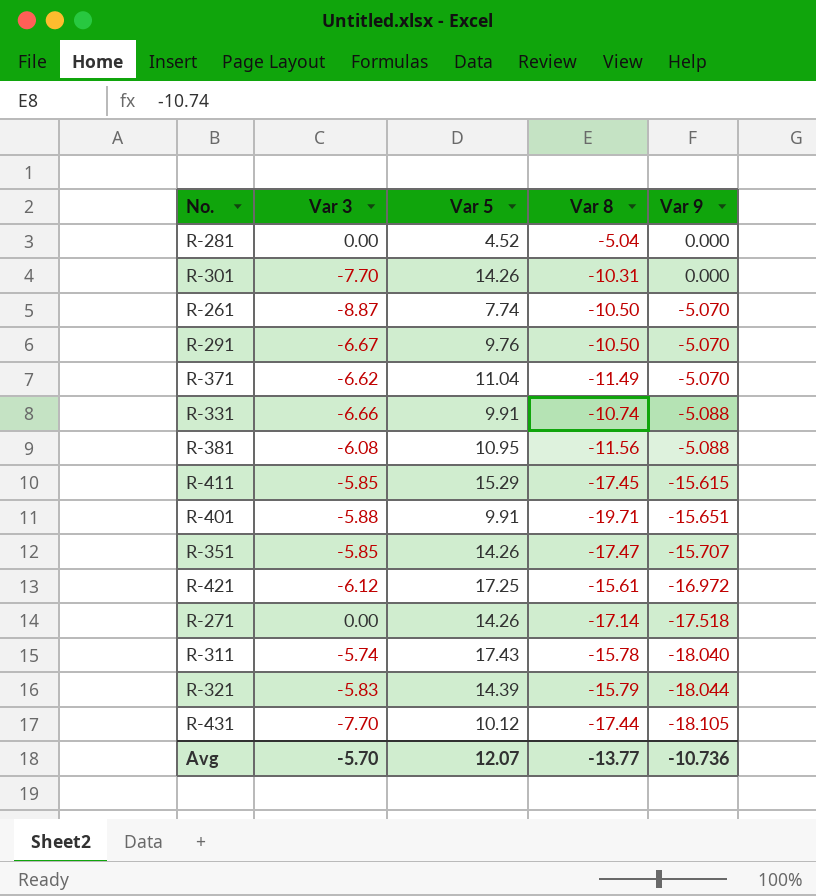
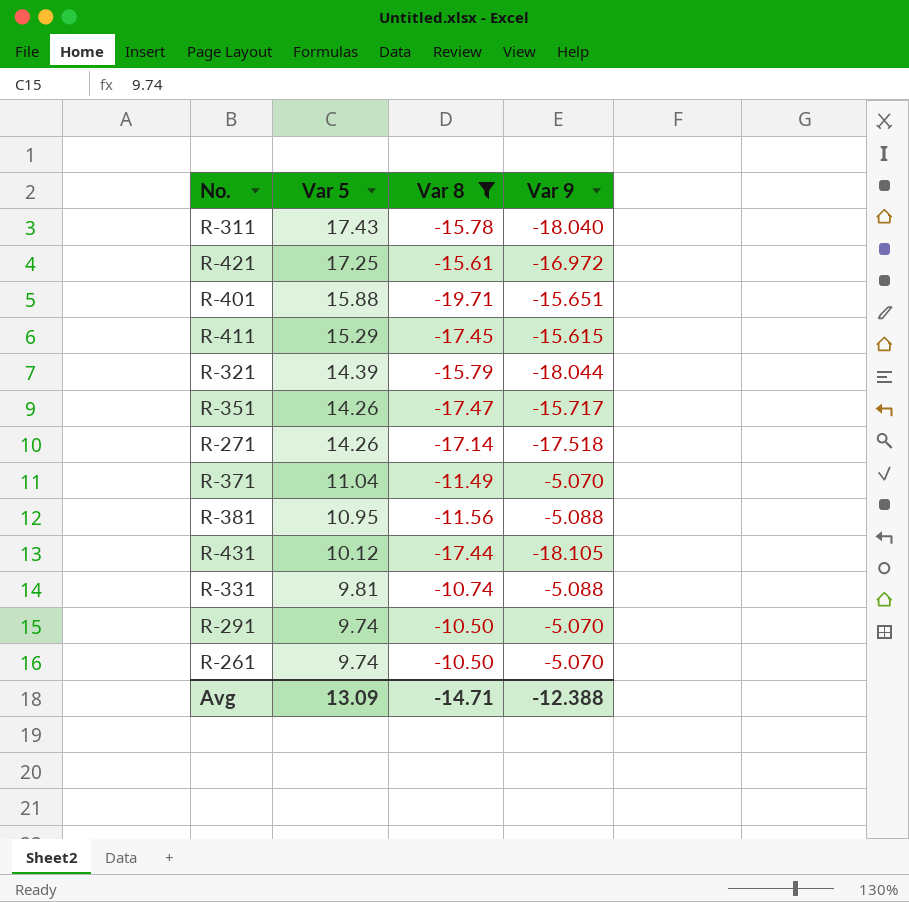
filter: none -> Var 8 <= -10.50
row order: Var 9 descending -> Var 5 descending
column Var 3 | position: 2 -> none
R-401 | Var 5: 9.91 -> 15.88
R-351 | Var 9: -15.707 -> -15.717
R-331 | Var 5: 9.91 -> 9.81
R-291 | Var 5: 9.76 -> 9.74
R-261 | Var 5: 7.74 -> 9.74
Avg | Var 5: 12.07 -> 13.09
Avg | Var 8: -13.77 -> -14.71
Avg | Var 9: -10.736 -> -12.388

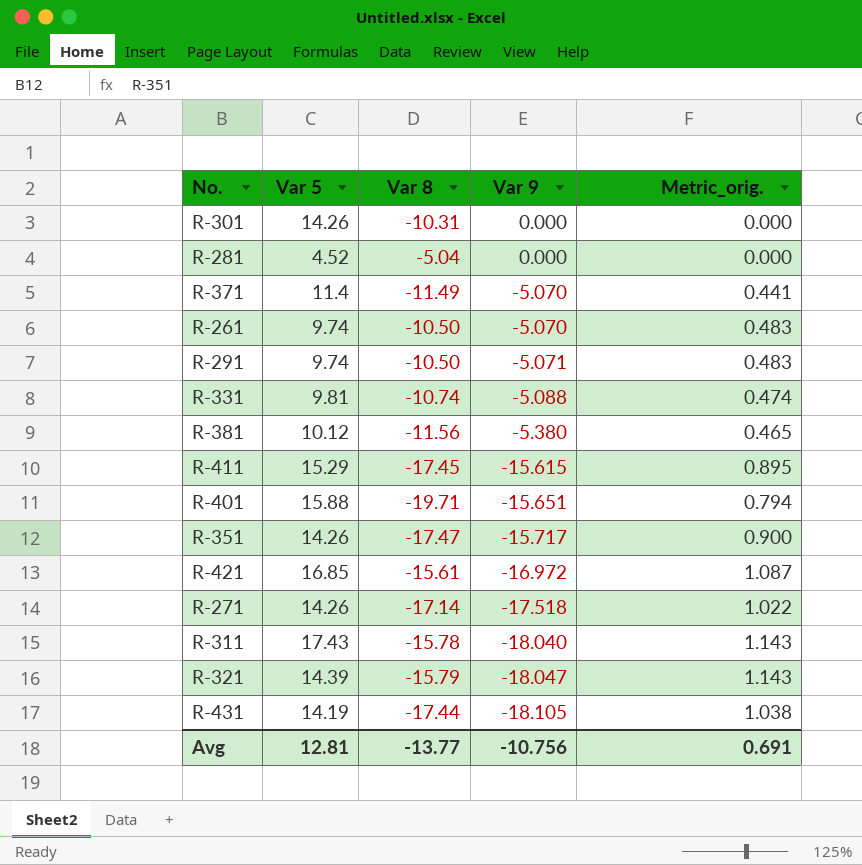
filter: Var 8 <= -10.50 -> none
row order: Var 5 descending -> Var 9 descending
column Metric_orig. | formula: none -> [Var 9] / [Var 8]
R-371 | Var 5: 11.04 -> 11.4
R-291 | Var 9: -5.070 -> -5.071
R-381 | Var 5: 10.95 -> 10.12
R-381 | Var 9: -5.088 -> -5.380
R-421 | Var 5: 17.25 -> 16.85
R-321 | Var 9: -18.044 -> -18.047
R-431 | Var 5: 10.12 -> 14.19
Avg | Var 5: 13.09 -> 12.81
Avg | Var 8: -14.71 -> -13.77
Avg | Var 9: -12.388 -> -10.756

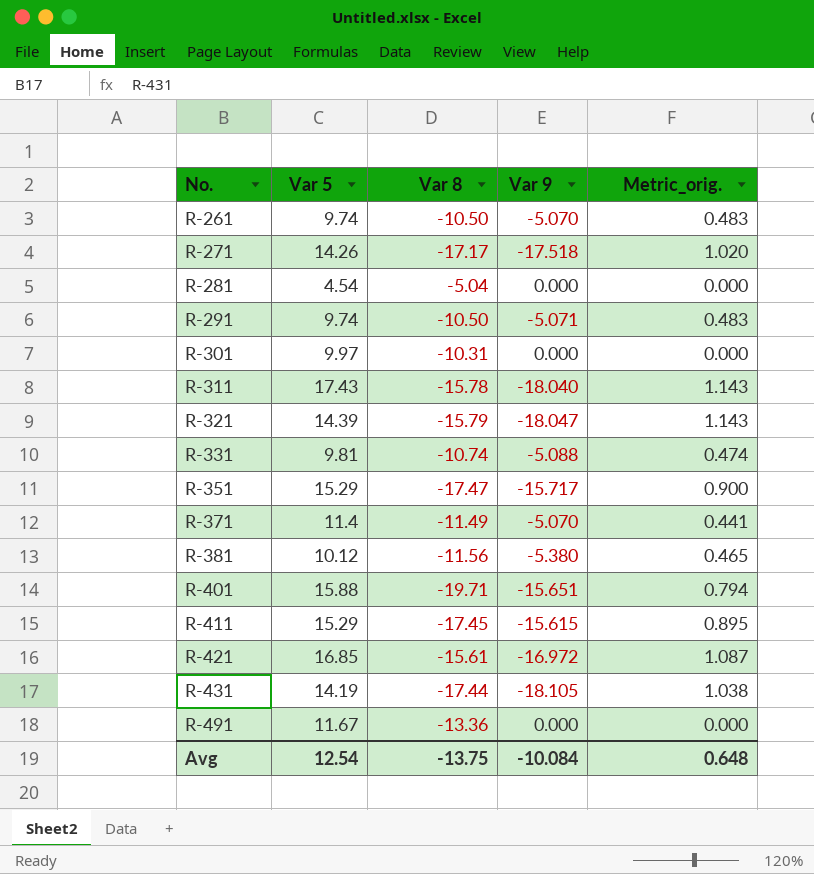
row order: Var 9 descending -> No. ascending
R-271 | Var 8: -17.14 -> -17.17
R-271 | Metric_orig.: 1.022 -> 1.020
R-281 | Var 5: 4.52 -> 4.54
R-301 | Var 5: 14.26 -> 9.97
R-351 | Var 5: 14.26 -> 15.29
row R-491: none -> 11.67 | -13.36 | 0.000 | 0.000
Avg | Var 5: 12.81 -> 12.54
Avg | Var 8: -13.77 -> -13.75
Avg | Var 9: -10.756 -> -10.084
Avg | Metric_orig.: 0.691 -> 0.648

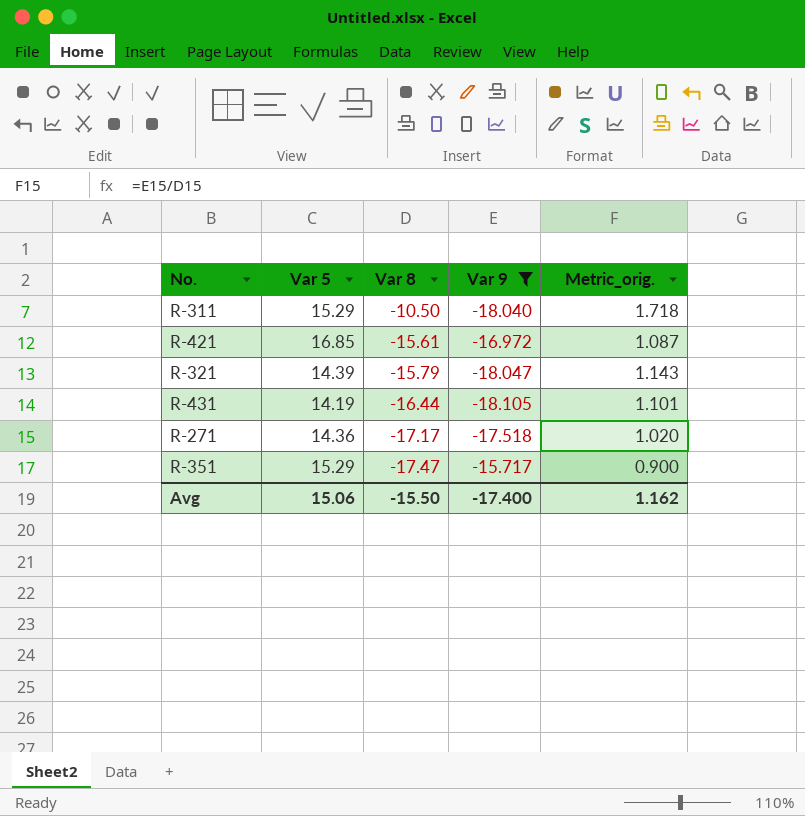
filter: none -> Var 9 <= -15.717
row order: No. ascending -> Var 8 descending
R-311 | Var 5: 17.43 -> 15.29
R-311 | Var 8: -15.78 -> -10.50
R-311 | Metric_orig.: 1.143 -> 1.718
R-431 | Var 8: -17.44 -> -16.44
R-431 | Metric_orig.: 1.038 -> 1.101
R-271 | Var 5: 14.26 -> 14.36
Avg | Var 5: 12.54 -> 15.06
Avg | Var 8: -13.75 -> -15.50
Avg | Var 9: -10.084 -> -17.400
Avg | Metric_orig.: 0.648 -> 1.162

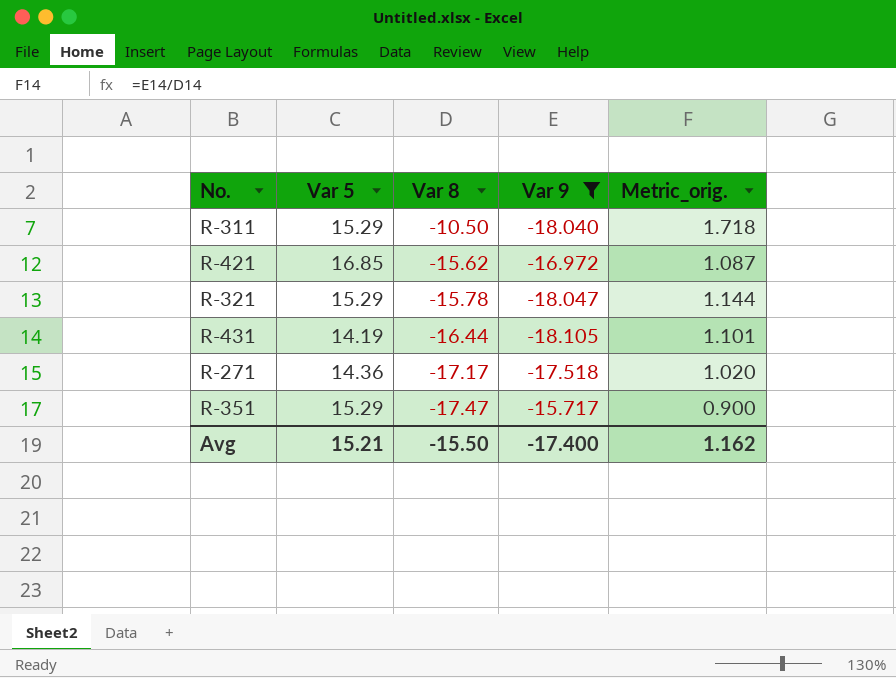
R-421 | Var 8: -15.61 -> -15.62
R-321 | Var 5: 14.39 -> 15.29
R-321 | Var 8: -15.79 -> -15.78
R-321 | Metric_orig.: 1.143 -> 1.144
Avg | Var 5: 15.06 -> 15.21

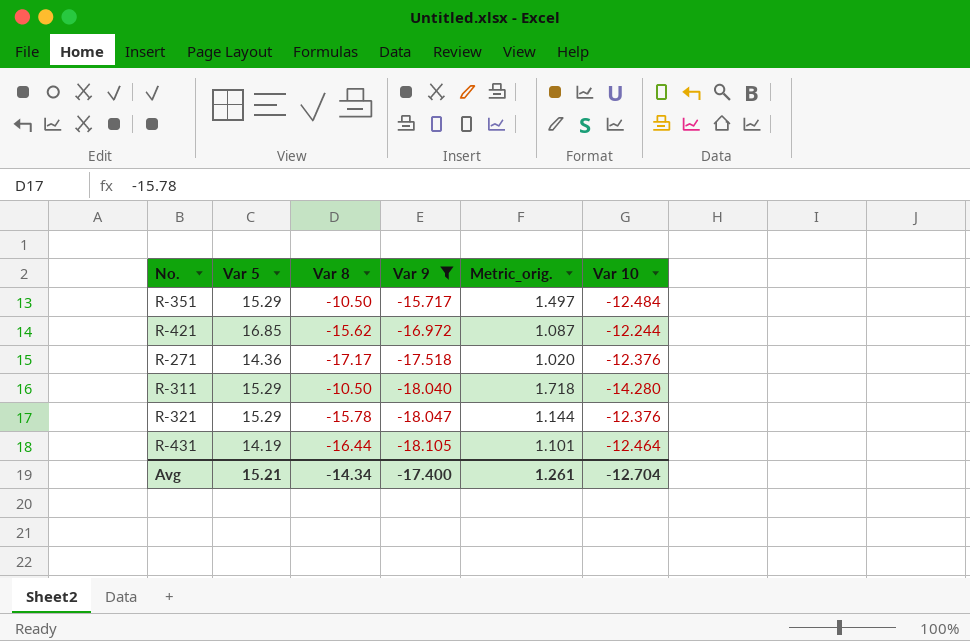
row order: Var 8 descending -> Var 9 descending
column Var 10 | position: none -> 6
R-351 | Var 8: -17.47 -> -10.50
R-351 | Metric_orig.: 0.900 -> 1.497
Avg | Var 8: -15.50 -> -14.34
Avg | Metric_orig.: 1.162 -> 1.261

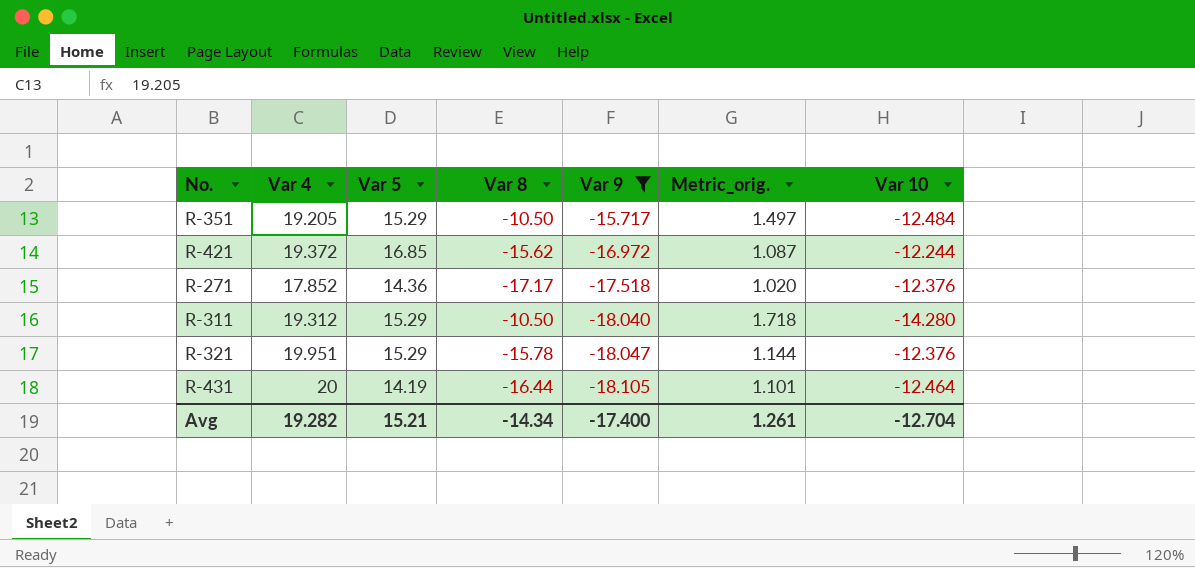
column Var 4 | position: none -> 2

